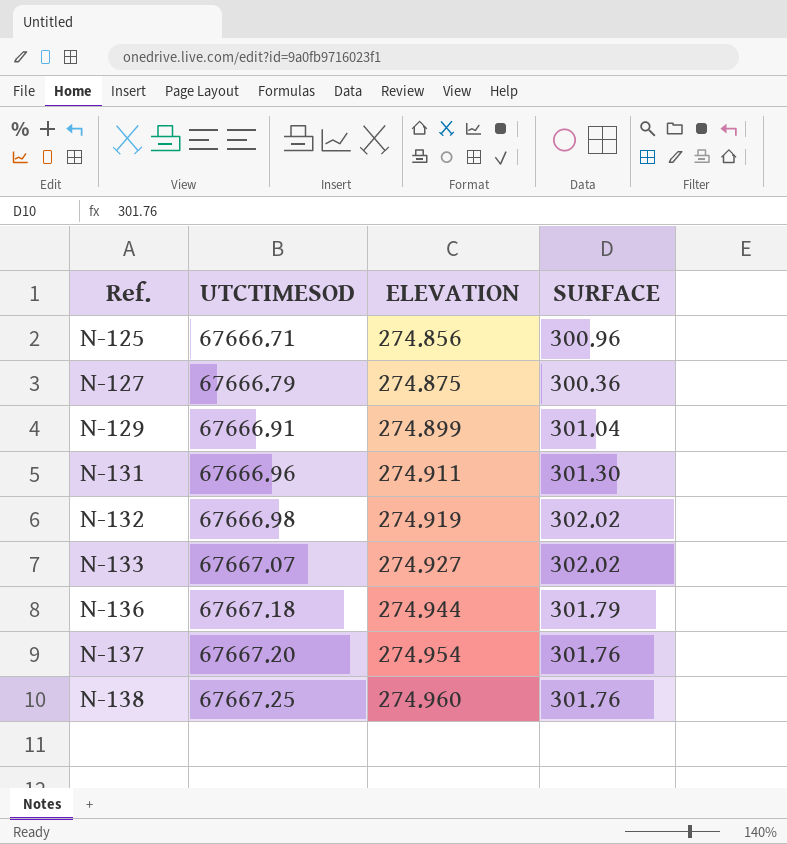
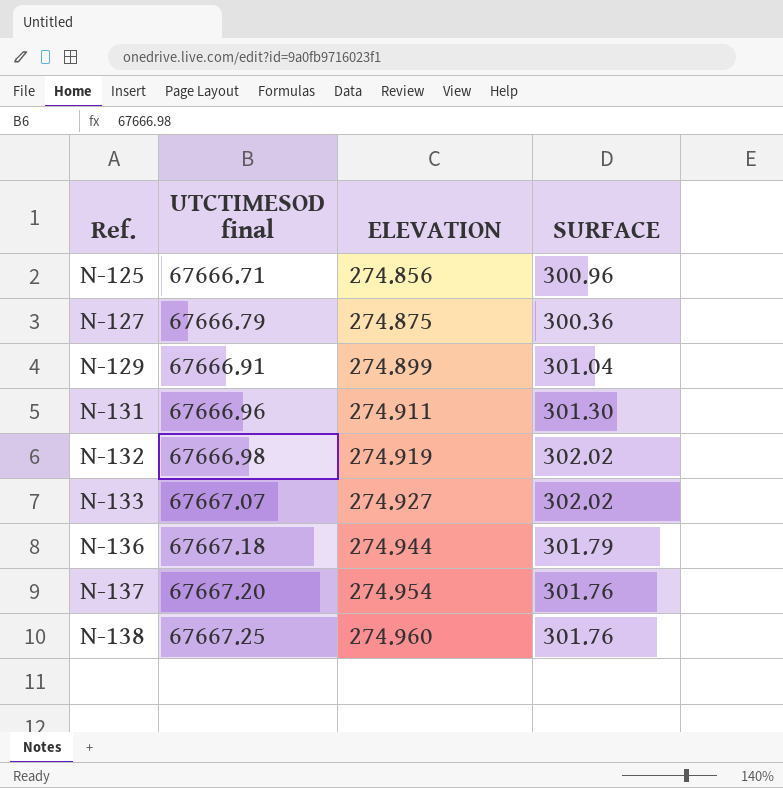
column name: UTCTIMESOD -> UTCTIMESOD final

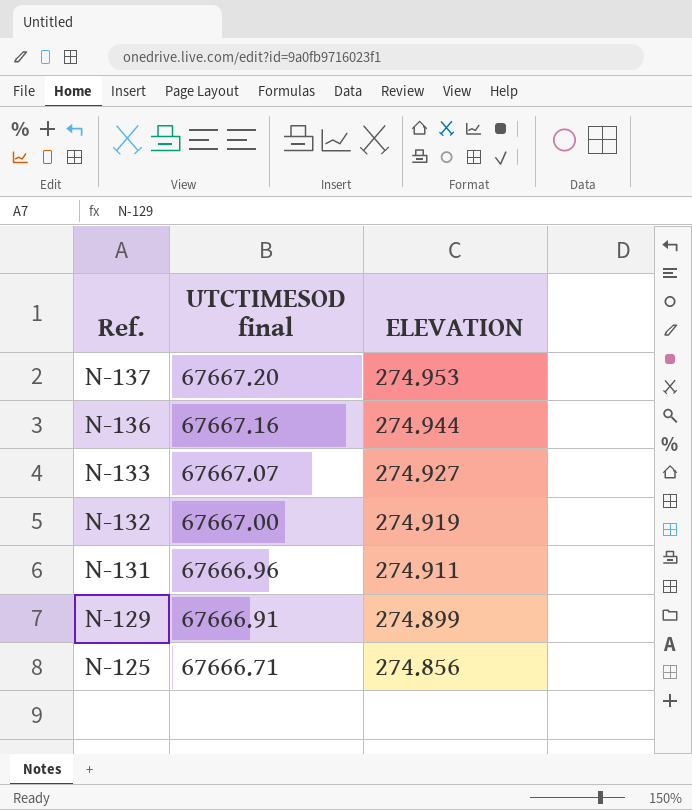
row order: Ref. ascending -> Ref. descending
column SURFACE | position: 4 -> none
row N-127: 67666.79 | 274.875 | 300.36 -> none
row N-138: 67667.25 | 274.960 | 301.76 -> none
N-137 | ELEVATION: 274.954 -> 274.953
N-136 | UTCTIMESOD final: 67667.18 -> 67667.16
N-132 | UTCTIMESOD final: 67666.98 -> 67667.00

